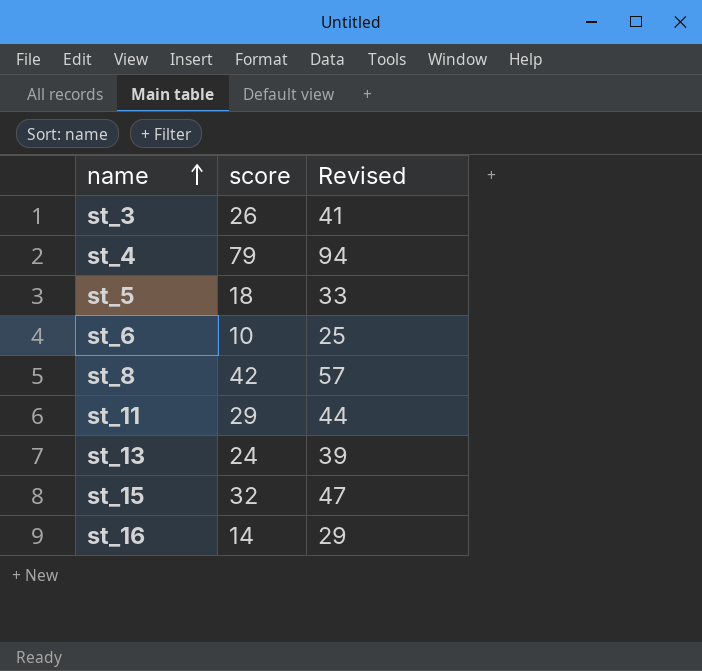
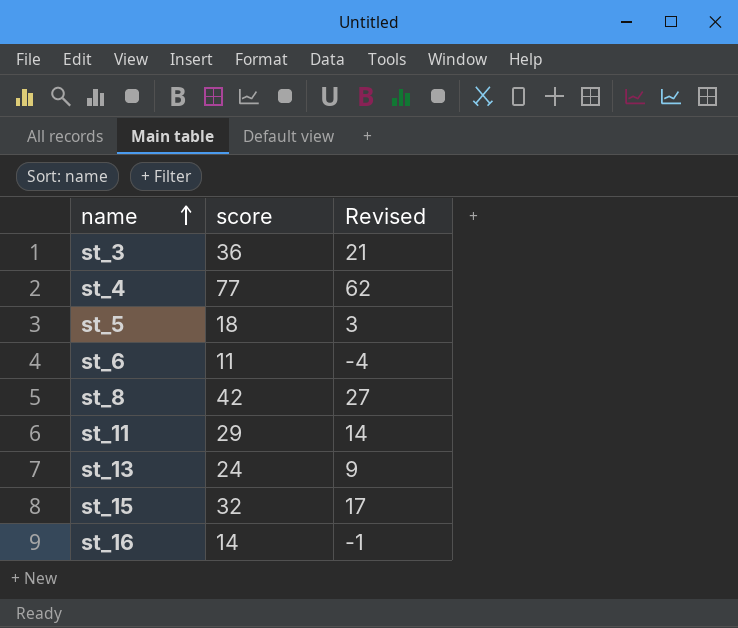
column Revised | formula: [score] + 15 -> [score] - 15
st_3 | score: 26 -> 36
st_4 | score: 79 -> 77
st_6 | score: 10 -> 11

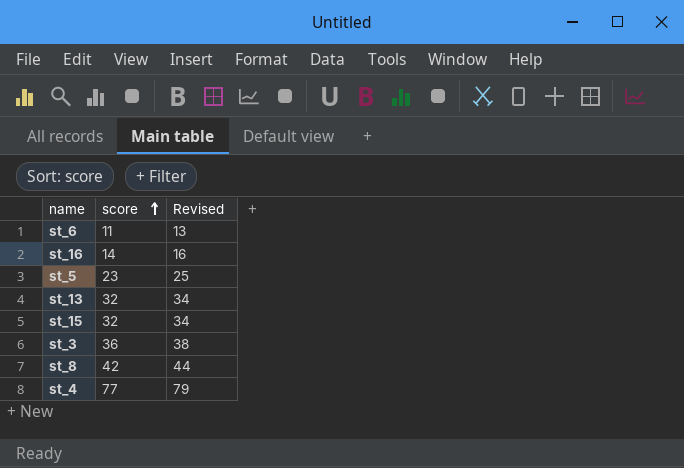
row order: name ascending -> score ascending
column Revised | formula: [score] - 15 -> [score] + 2
row st_11: 29 | 14 -> none
st_5 | score: 18 -> 23
st_13 | score: 24 -> 32

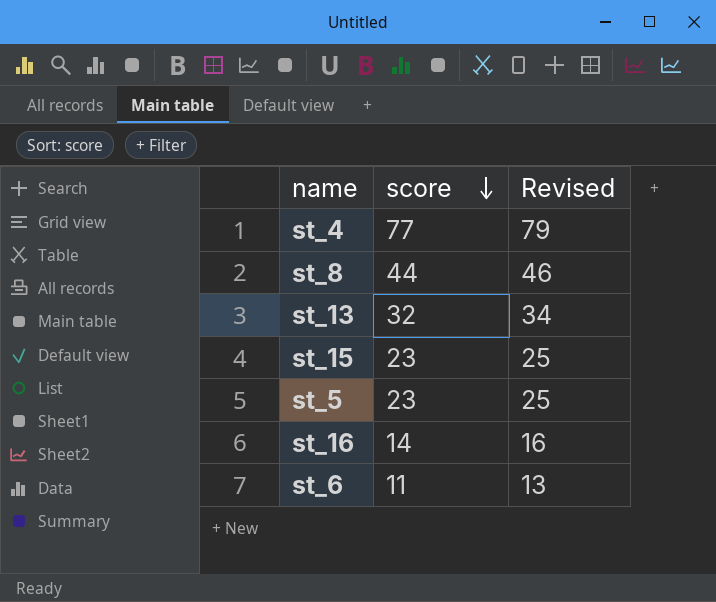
row order: score ascending -> score descending
row st_3: 36 | 38 -> none
st_8 | score: 42 -> 44
st_8 | Revised: 44 -> 46
st_15 | score: 32 -> 23
st_15 | Revised: 34 -> 25

